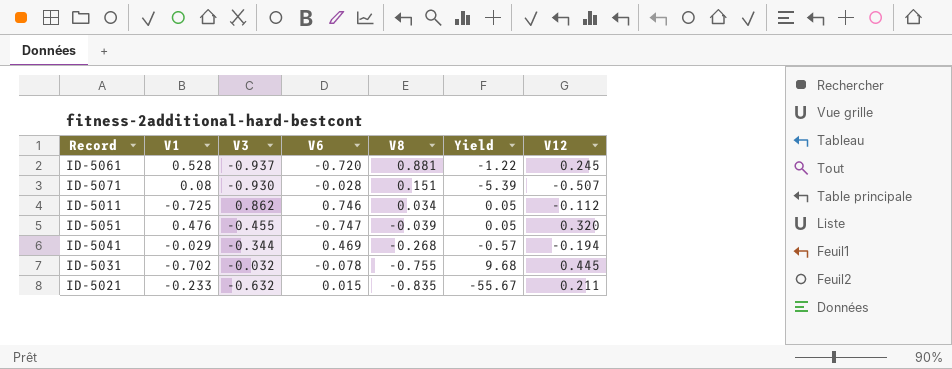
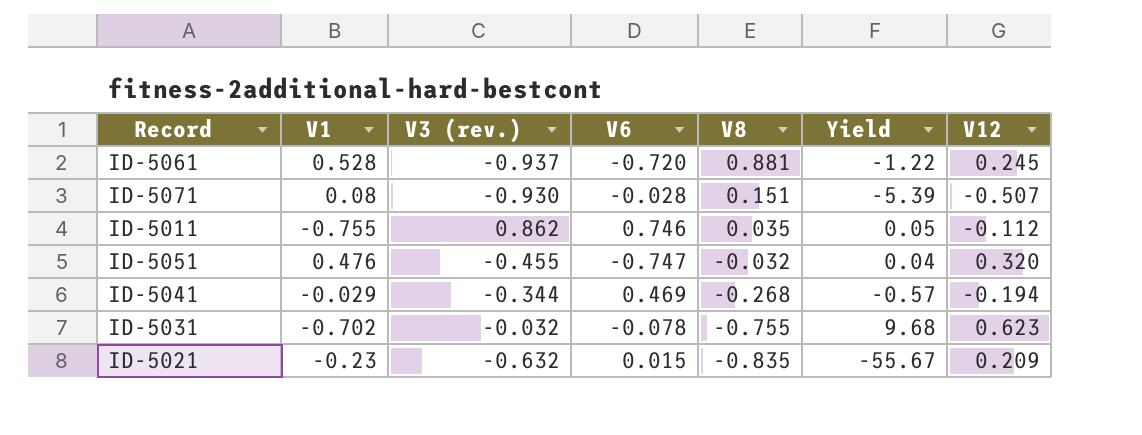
column name: V3 -> V3 (rev.)
ID-5011 | V1: -0.725 -> -0.755
ID-5011 | V8: 0.034 -> 0.035
ID-5051 | V8: -0.039 -> -0.032
ID-5051 | Yield: 0.05 -> 0.04
ID-5031 | V12: 0.445 -> 0.623
ID-5021 | V1: -0.233 -> -0.23
ID-5021 | V12: 0.211 -> 0.209

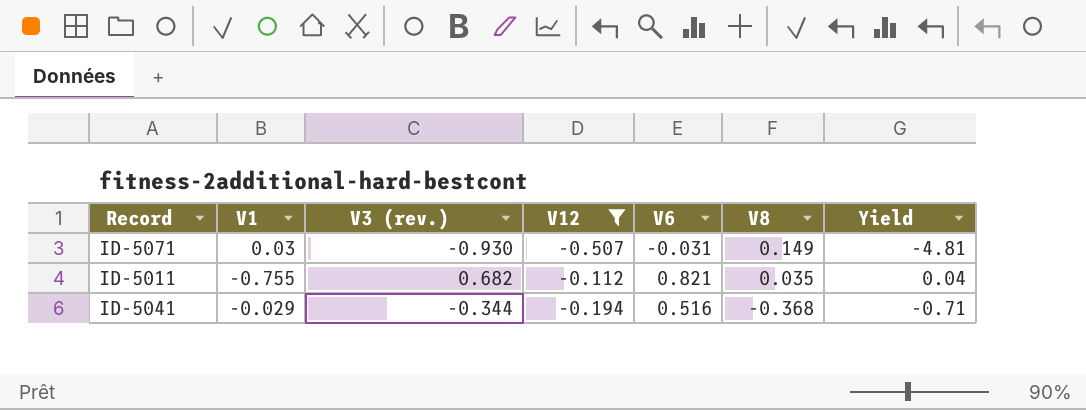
filter: none -> V12 <= -0.112
column V12 | position: 7 -> 4
ID-5071 | V1: 0.08 -> 0.03
ID-5071 | V6: -0.028 -> -0.031
ID-5071 | V8: 0.151 -> 0.149
ID-5071 | Yield: -5.39 -> -4.81
ID-5011 | V3 (rev.): 0.862 -> 0.682
ID-5011 | V6: 0.746 -> 0.821
ID-5011 | Yield: 0.05 -> 0.04
ID-5041 | V6: 0.469 -> 0.516
ID-5041 | V8: -0.268 -> -0.368
ID-5041 | Yield: -0.57 -> -0.71

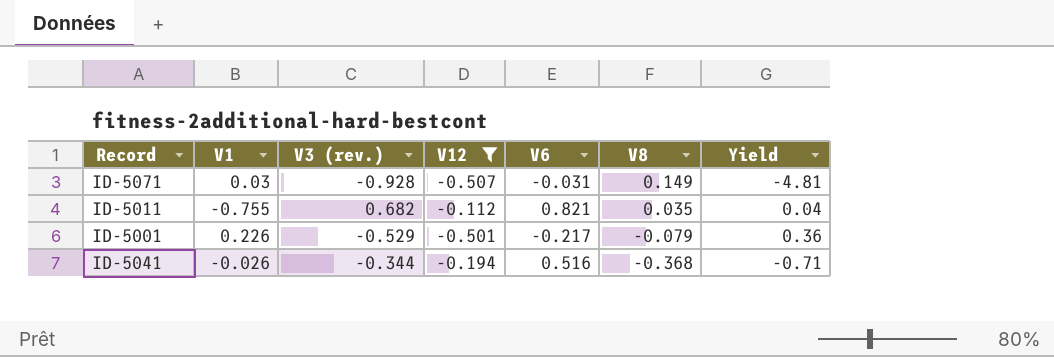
ID-5071 | V3 (rev.): -0.930 -> -0.928
row ID-5001: none -> 0.226 | -0.529 | -0.501 | -0.217 | -0.079 | 0.36
ID-5041 | V1: -0.029 -> -0.026

